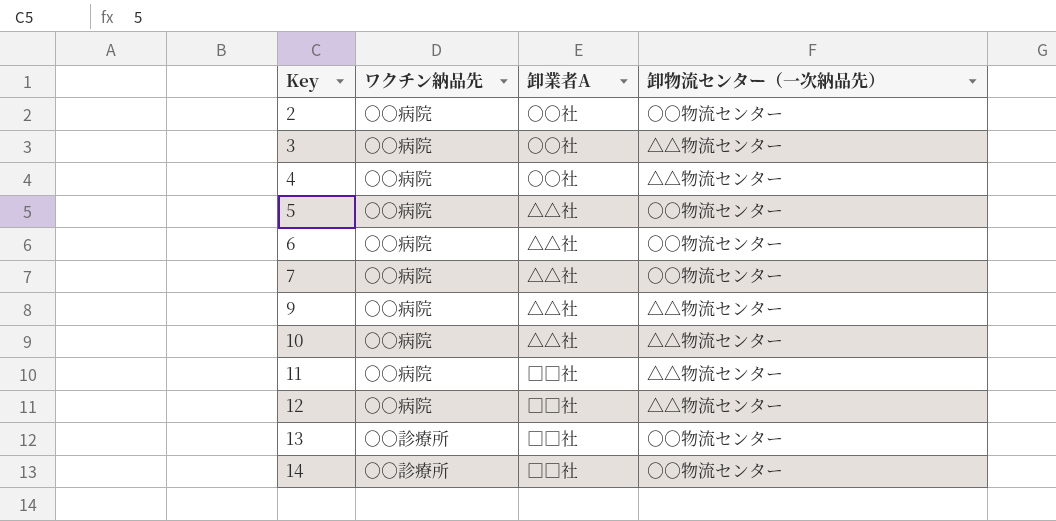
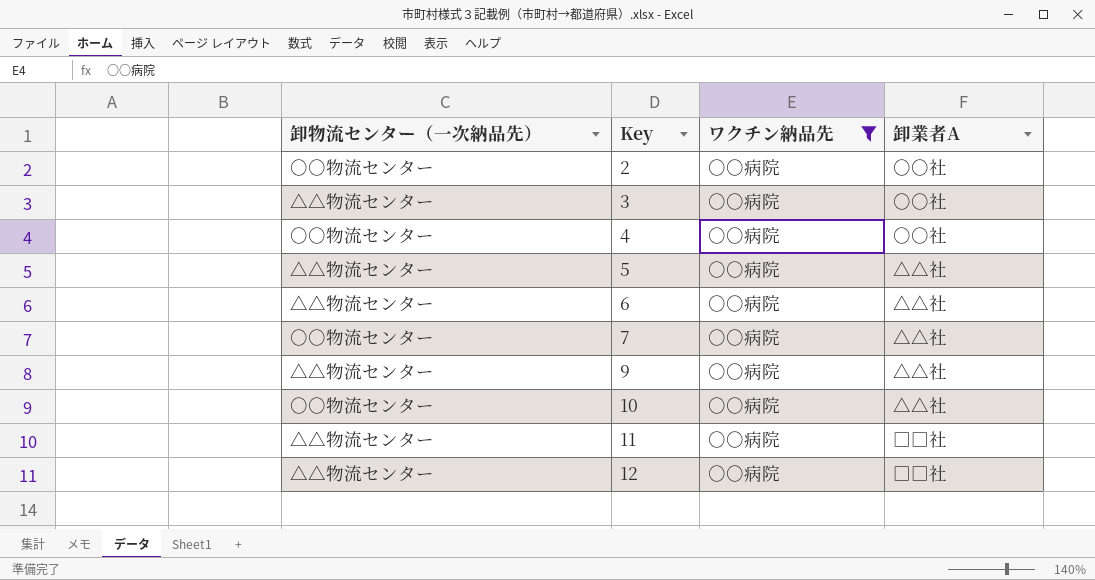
filter: none -> ワクチン納品先 = ○○病院
column 卸物流センター（一次納品先） | position: 4 -> 1
4 | 卸物流センター（一次納品先）: △△物流センター -> ○○物流センター
5 | 卸物流センター（一次納品先）: ○○物流センター -> △△物流センター
6 | 卸物流センター（一次納品先）: ○○物流センター -> △△物流センター
10 | 卸物流センター（一次納品先）: △△物流センター -> ○○物流センター

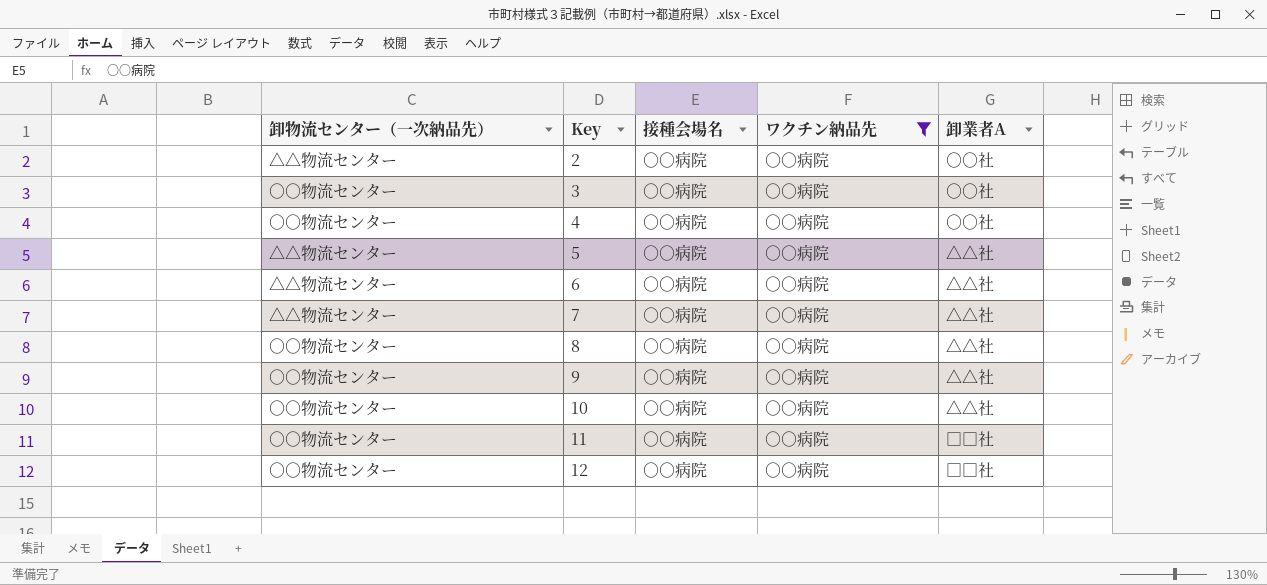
column 接種会場名 | position: none -> 3
2 | 卸物流センター（一次納品先）: ○○物流センター -> △△物流センター
3 | 卸物流センター（一次納品先）: △△物流センター -> ○○物流センター
7 | 卸物流センター（一次納品先）: ○○物流センター -> △△物流センター
row 8: none -> ○○物流センター | ○○病院 | ○○病院 | △△社
9 | 卸物流センター（一次納品先）: △△物流センター -> ○○物流センター
11 | 卸物流センター（一次納品先）: △△物流センター -> ○○物流センター
12 | 卸物流センター（一次納品先）: △△物流センター -> ○○物流センター

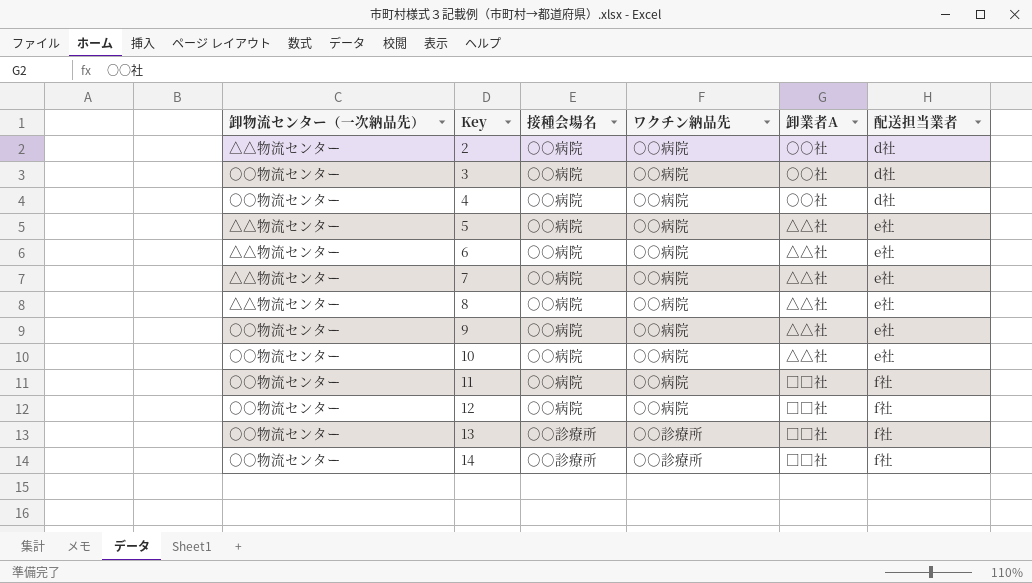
filter: ワクチン納品先 = ○○病院 -> none
column 配送担当業者 | position: none -> 6
8 | 卸物流センター（一次納品先）: ○○物流センター -> △△物流センター

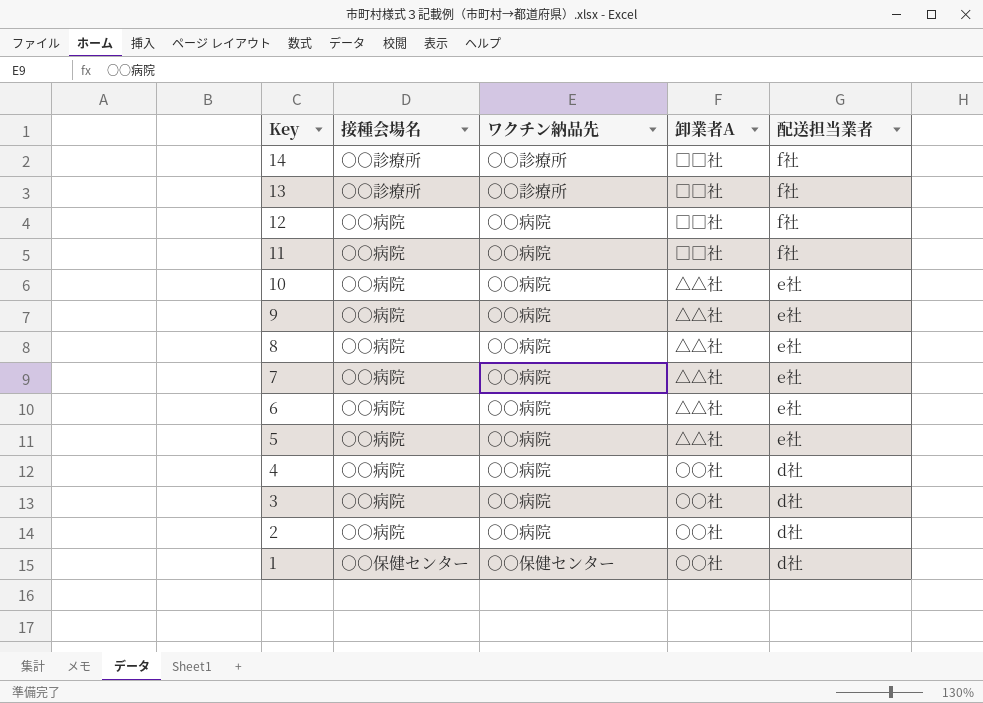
row order: Key ascending -> Key descending
column 卸物流センター（一次納品先） | position: 1 -> none
row 1: none -> ○○保健センター | ○○保健センター | ○○社 | d社

